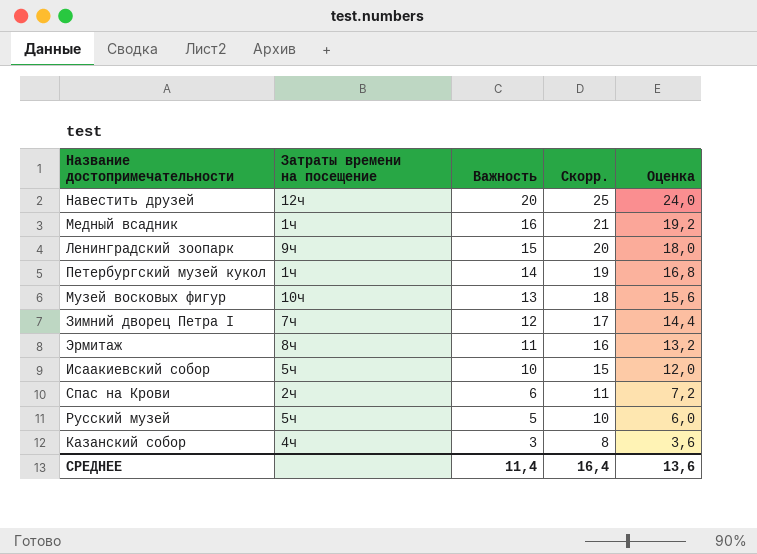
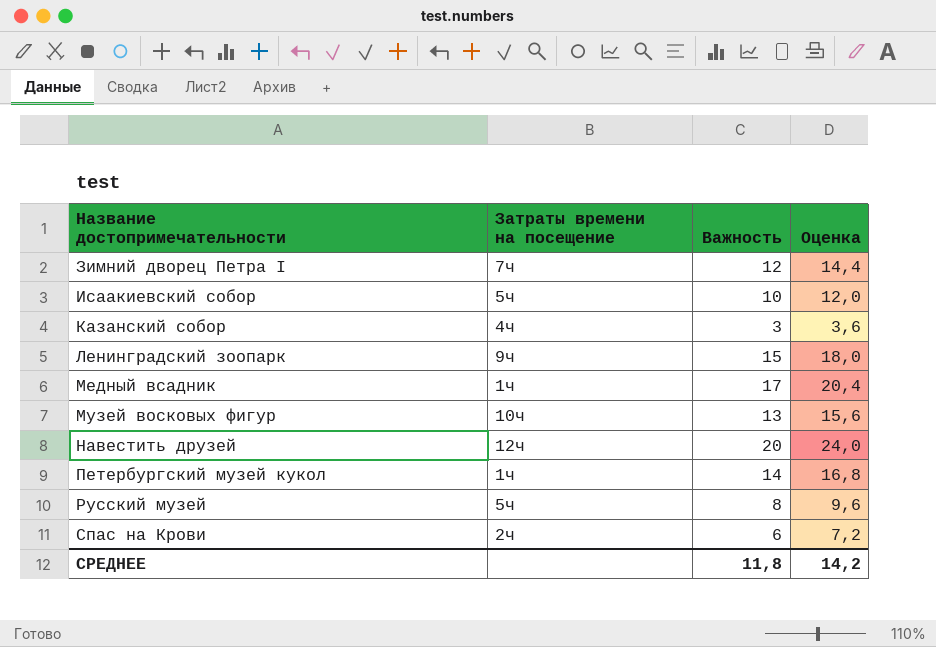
row order: Важность descending -> Название достопримечательности ascending
column Скорр. | formula: [Важность] + 5 -> none
row Эрмитаж: 8ч | 11 | 16 | 13,2 -> none
Медный всадник | Важность: 16 -> 17
Медный всадник | Оценка: 19,2 -> 20,4
Русский музей | Важность: 5 -> 8
Русский музей | Оценка: 6,0 -> 9,6
СРЕДНЕЕ | Важность: 11,4 -> 11,8
СРЕДНЕЕ | Оценка: 13,6 -> 14,2

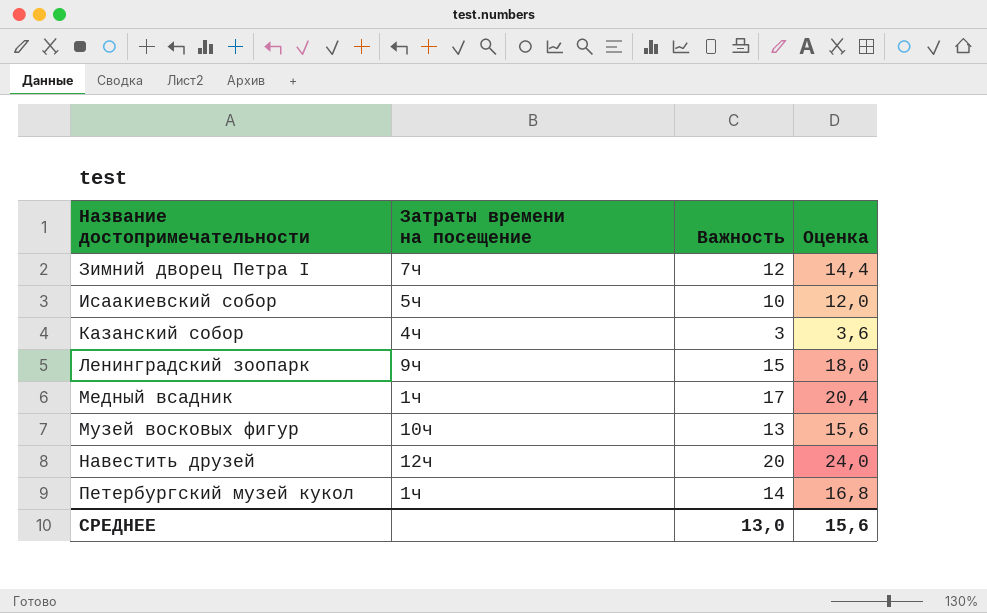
row Русский музей: 5ч | 8 | 9,6 -> none
row Спас на Крови: 2ч | 6 | 7,2 -> none
СРЕДНЕЕ | Важность: 11,8 -> 13,0
СРЕДНЕЕ | Оценка: 14,2 -> 15,6

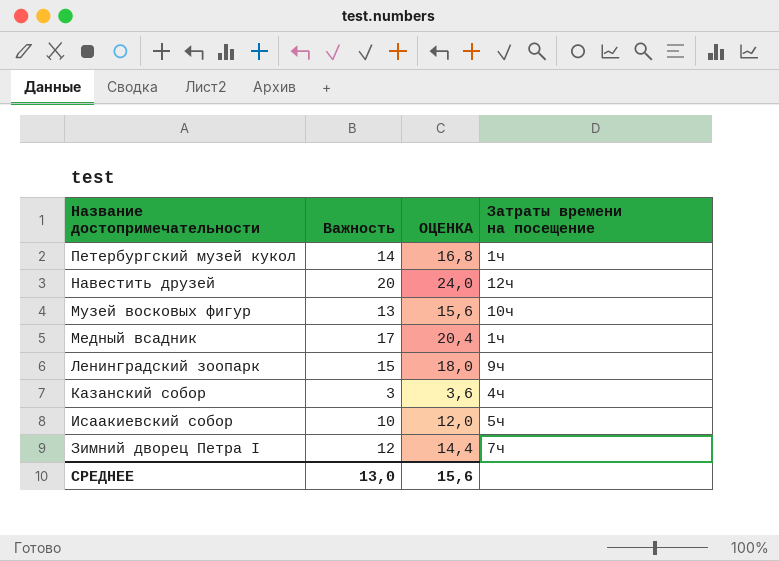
row order: Название достопримечательности ascending -> Название достопримечательности descending
column name: Оценка -> ОЦЕНКА
column Затраты времени на посещение | position: 2 -> 4

